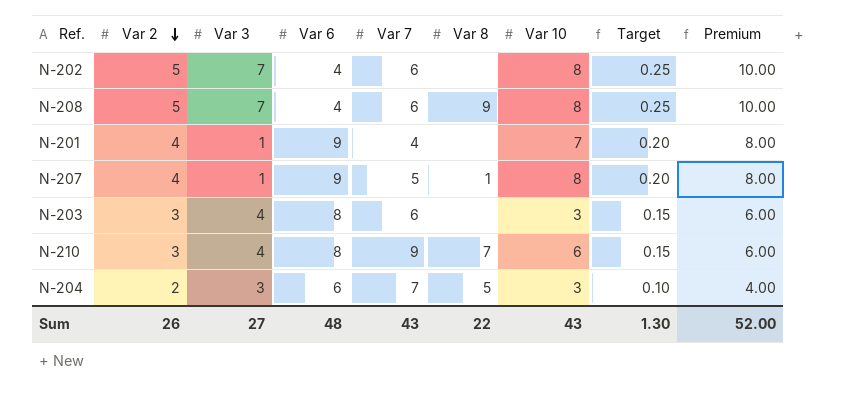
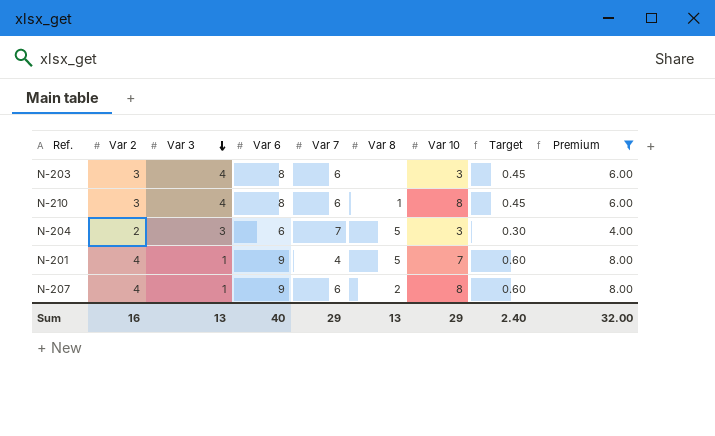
filter: none -> Premium != 10.00
row order: Var 2 descending -> Var 3 descending
column Target | formula: [Var 2] * 0.05 -> [Var 2] * 0.15
N-210 | Var 7: 9 -> 6
N-210 | Var 8: 7 -> 1
N-210 | Var 10: 6 -> 8
N-201 | Var 8: none -> 5
N-207 | Var 7: 5 -> 6
N-207 | Var 8: 1 -> 2
Sum | Var 2: 26 -> 16
Sum | Var 3: 27 -> 13
Sum | Var 6: 48 -> 40
Sum | Var 7: 43 -> 29
Sum | Var 8: 22 -> 13
Sum | Var 10: 43 -> 29
Sum | Target: 1.30 -> 2.40
Sum | Premium: 52.00 -> 32.00

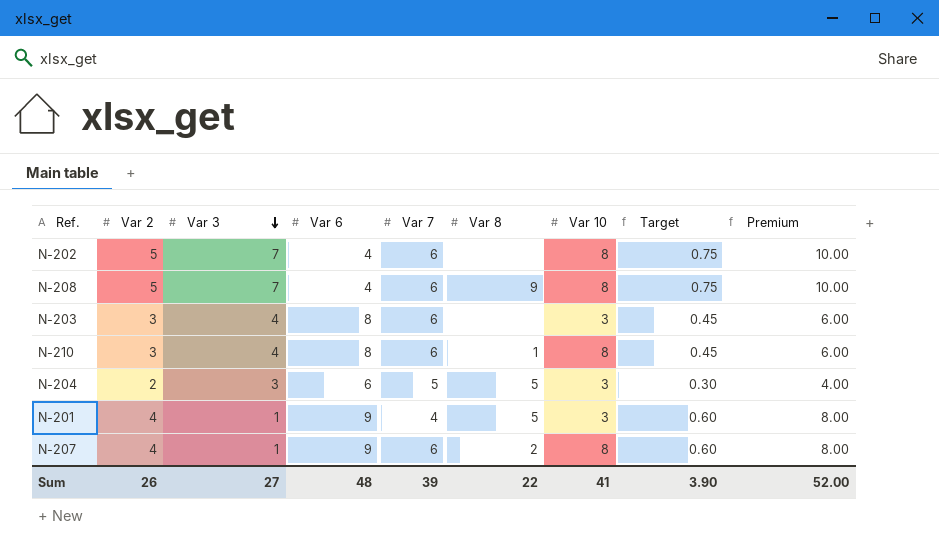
filter: Premium != 10.00 -> none
N-204 | Var 7: 7 -> 5
N-201 | Var 10: 7 -> 3
Sum | Var 2: 16 -> 26
Sum | Var 3: 13 -> 27
Sum | Var 6: 40 -> 48
Sum | Var 7: 29 -> 39
Sum | Var 8: 13 -> 22
Sum | Var 10: 29 -> 41
Sum | Target: 2.40 -> 3.90
Sum | Premium: 32.00 -> 52.00

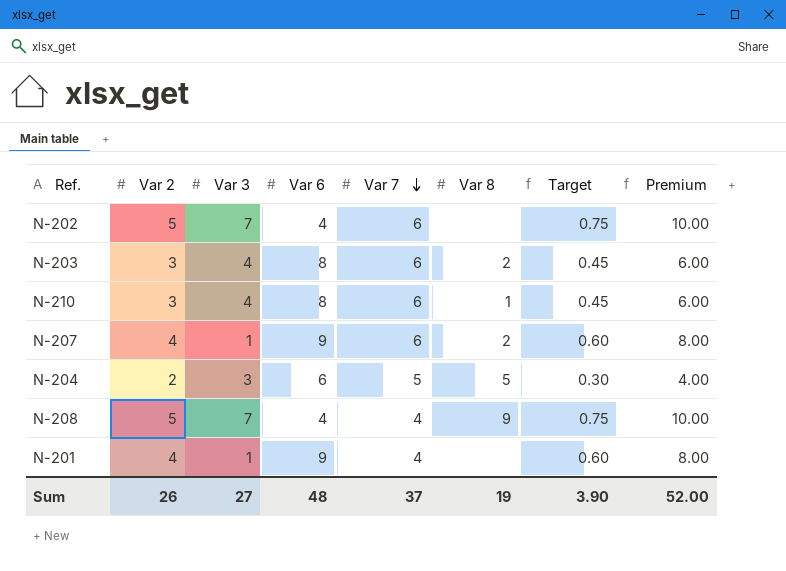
row order: Var 3 descending -> Var 7 descending
column Var 10 | position: 7 -> none
N-203 | Var 8: none -> 2
N-208 | Var 7: 6 -> 4
N-201 | Var 8: 5 -> none
Sum | Var 7: 39 -> 37
Sum | Var 8: 22 -> 19

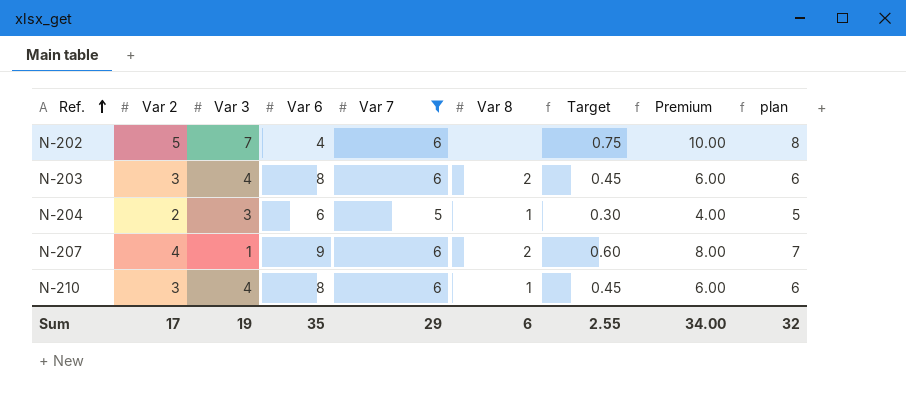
filter: none -> Var 7 != 4
row order: Var 7 descending -> Ref. ascending
column plan | formula: none -> [Var 2] + 3
N-204 | Var 8: 5 -> 1
Sum | Var 2: 26 -> 17
Sum | Var 3: 27 -> 19
Sum | Var 6: 48 -> 35
Sum | Var 7: 37 -> 29
Sum | Var 8: 19 -> 6
Sum | Target: 3.90 -> 2.55
Sum | Premium: 52.00 -> 34.00

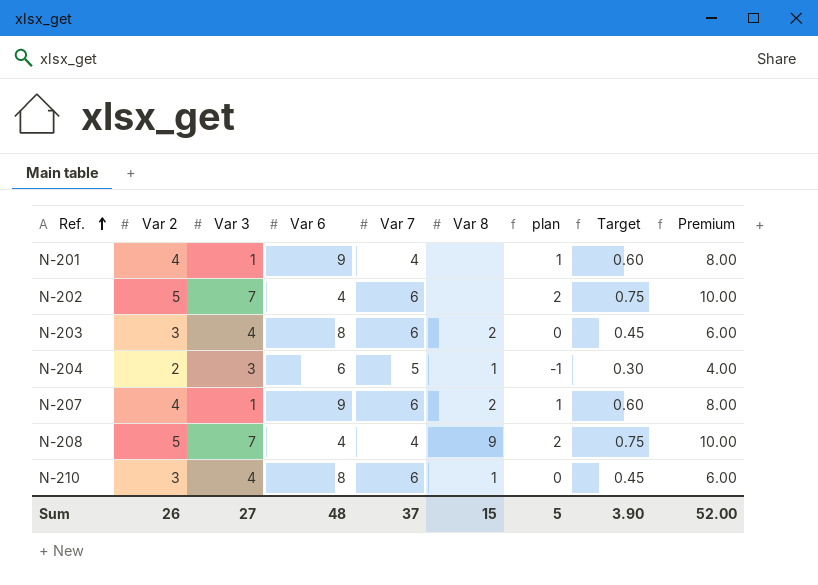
filter: Var 7 != 4 -> none
column plan | formula: [Var 2] + 3 -> [Var 2] - 3
column plan | position: 9 -> 7
Sum | Var 2: 17 -> 26
Sum | Var 3: 19 -> 27
Sum | Var 6: 35 -> 48
Sum | Var 7: 29 -> 37
Sum | Var 8: 6 -> 15
Sum | plan: 32 -> 5
Sum | Target: 2.55 -> 3.90
Sum | Premium: 34.00 -> 52.00

